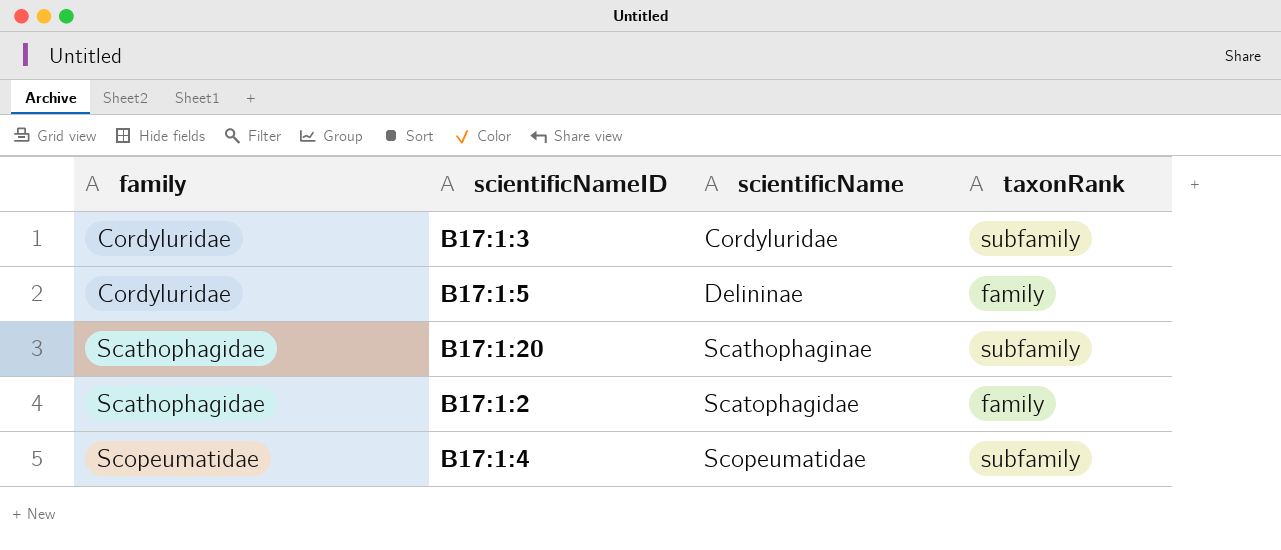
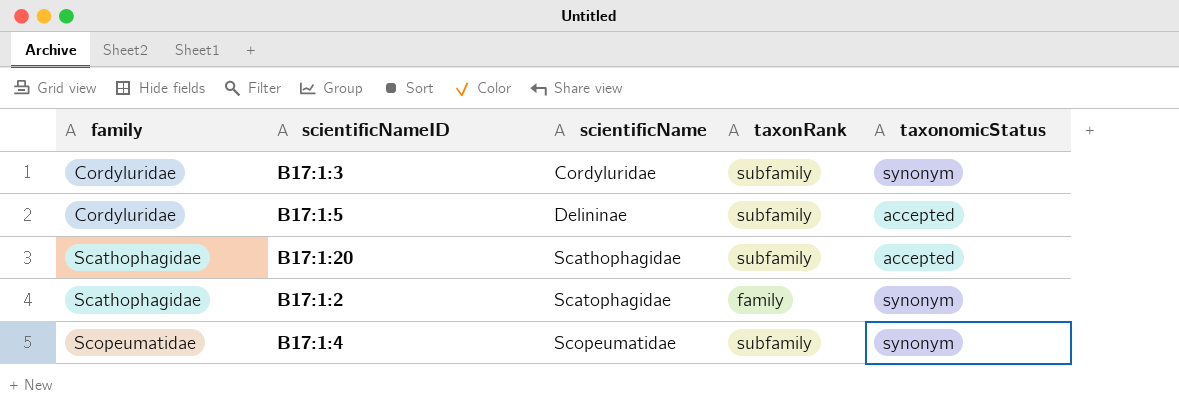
column taxonomicStatus | position: none -> 5
B17:1:5 | taxonRank: family -> subfamily
B17:1:20 | scientificName: Scathophaginae -> Scathophagidae

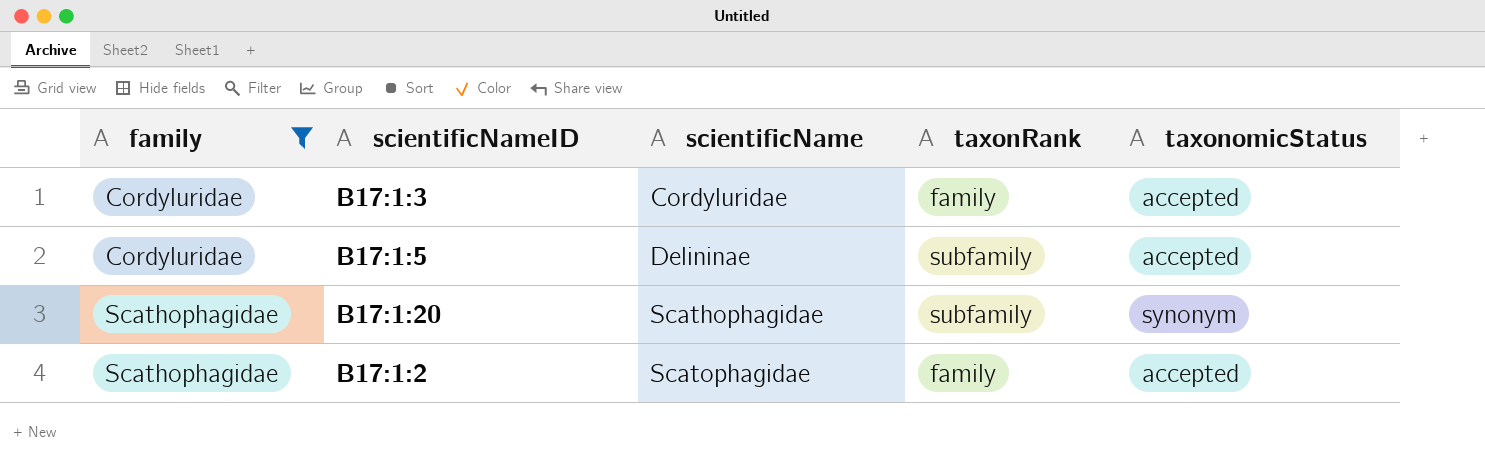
filter: none -> family != Scopeumatidae
B17:1:3 | taxonRank: subfamily -> family
B17:1:3 | taxonomicStatus: synonym -> accepted
B17:1:20 | taxonomicStatus: accepted -> synonym
B17:1:2 | taxonomicStatus: synonym -> accepted

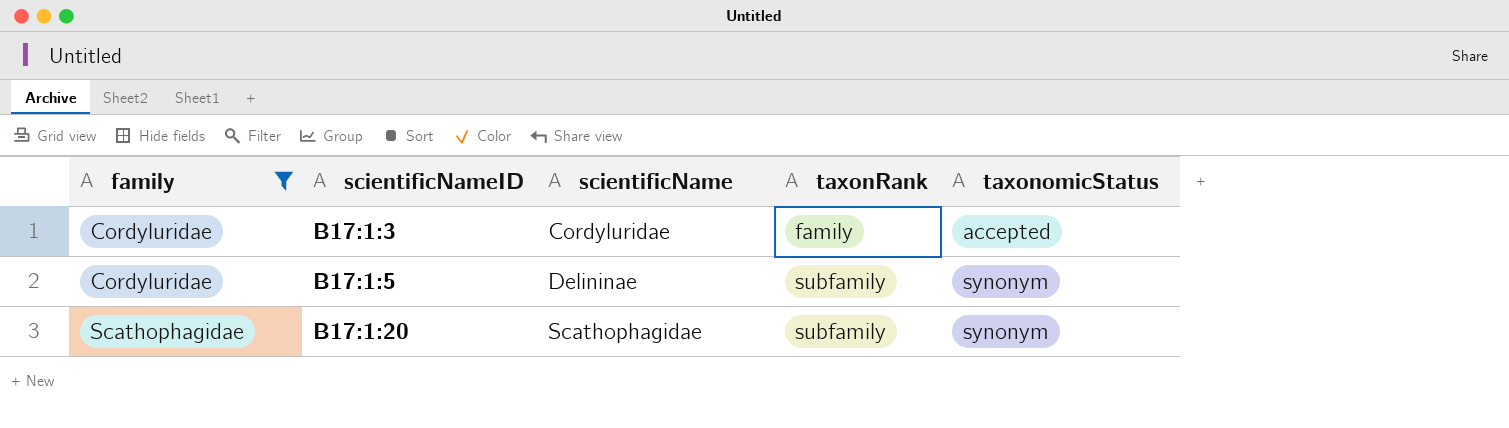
row B17:1:2: Scathophagidae | Scatophagidae | family | accepted -> none
B17:1:5 | taxonomicStatus: accepted -> synonym

